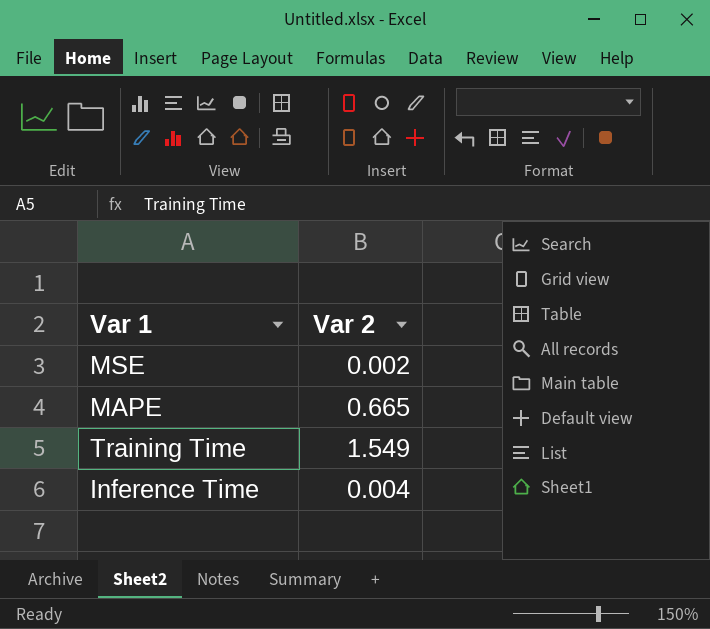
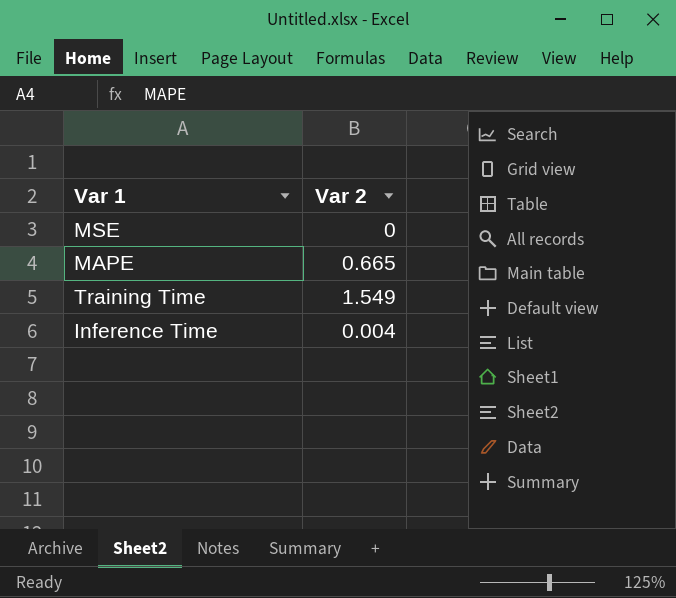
MSE | Var 2: 0.002 -> 0

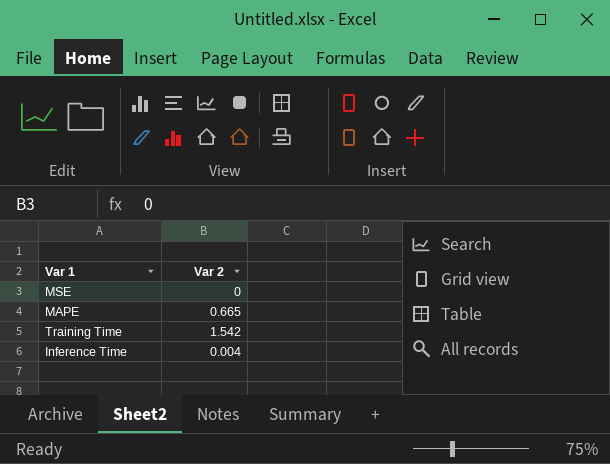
Training Time | Var 2: 1.549 -> 1.542

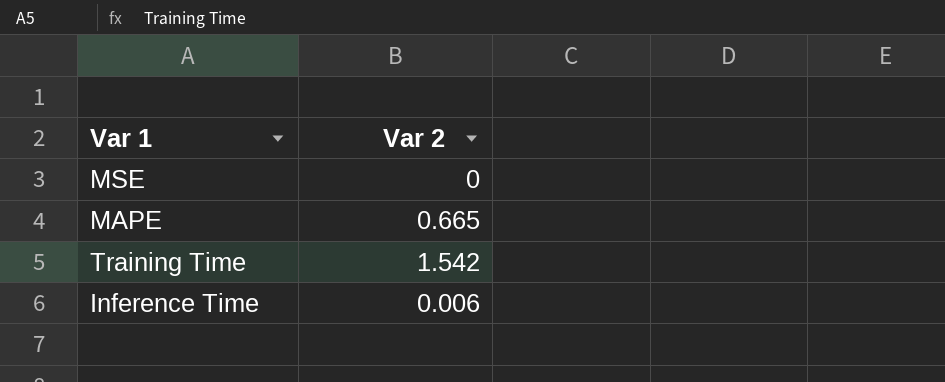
Inference Time | Var 2: 0.004 -> 0.006

